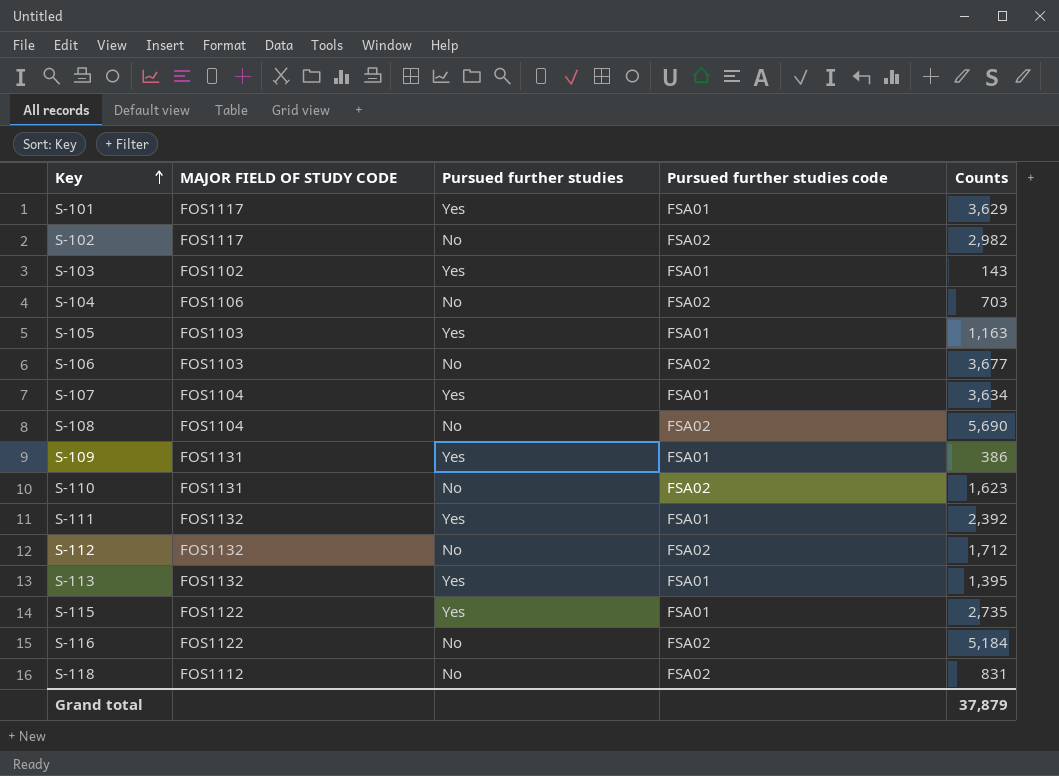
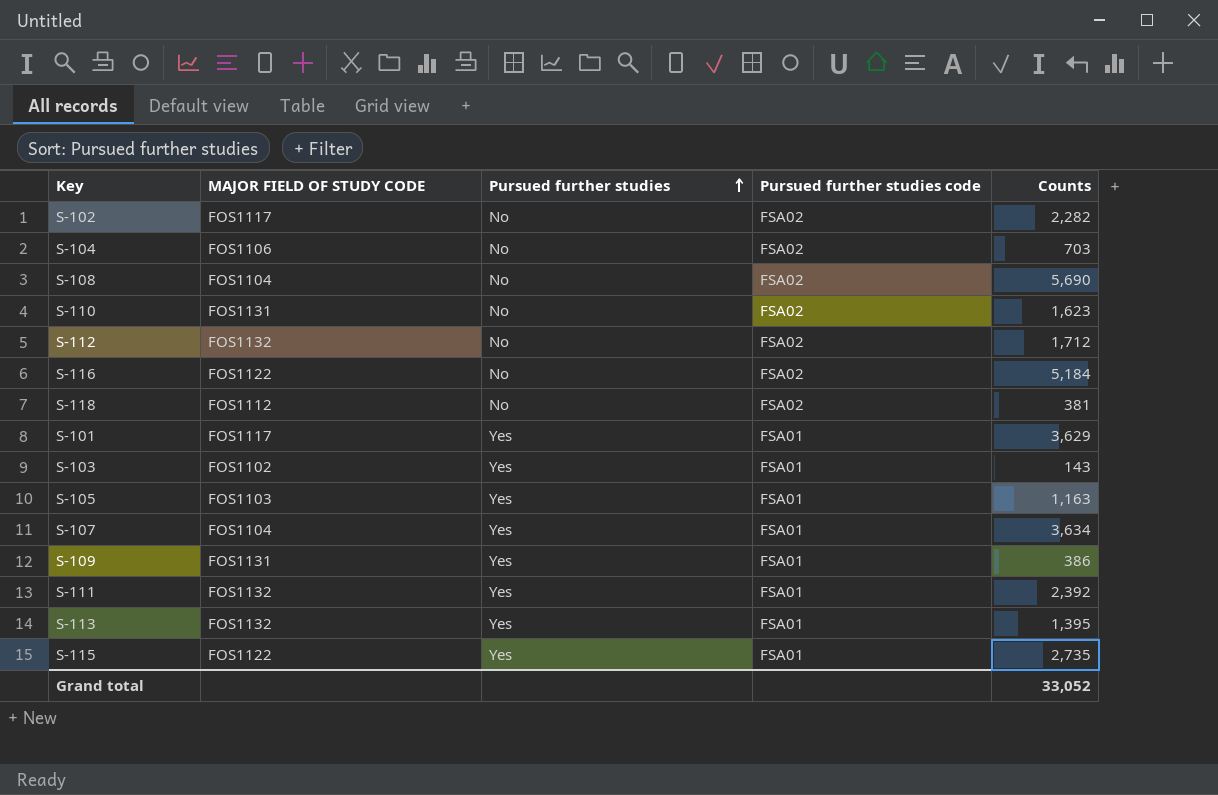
row order: Key ascending -> Pursued further studies ascending
row S-106: FOS1103 | No | FSA02 | 3,677 -> none
S-102 | Counts: 2,982 -> 2,282
S-118 | Counts: 831 -> 381
Grand total | Counts: 37,879 -> 33,052

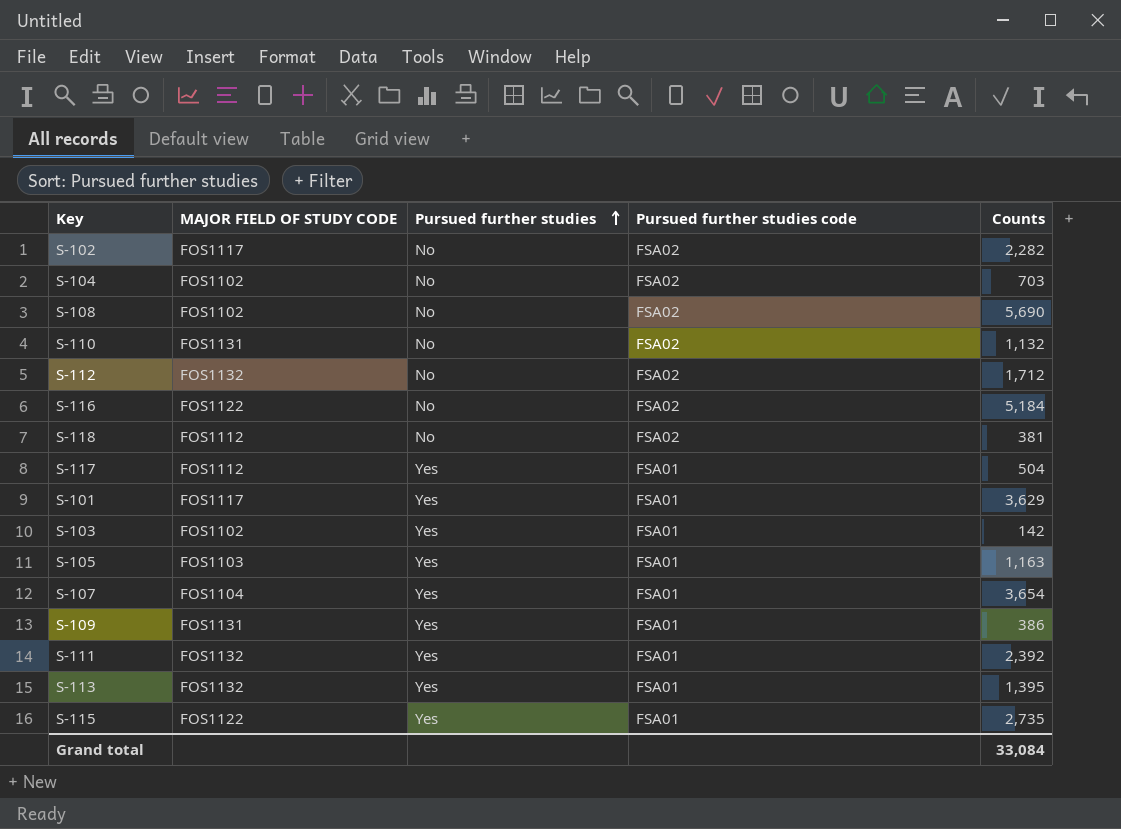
S-104 | MAJOR FIELD OF STUDY CODE: FOS1106 -> FOS1102
S-108 | MAJOR FIELD OF STUDY CODE: FOS1104 -> FOS1102
S-110 | Counts: 1,623 -> 1,132
row S-117: none -> FOS1112 | Yes | FSA01 | 504
S-103 | Counts: 143 -> 142
S-107 | Counts: 3,634 -> 3,654
Grand total | Counts: 33,052 -> 33,084

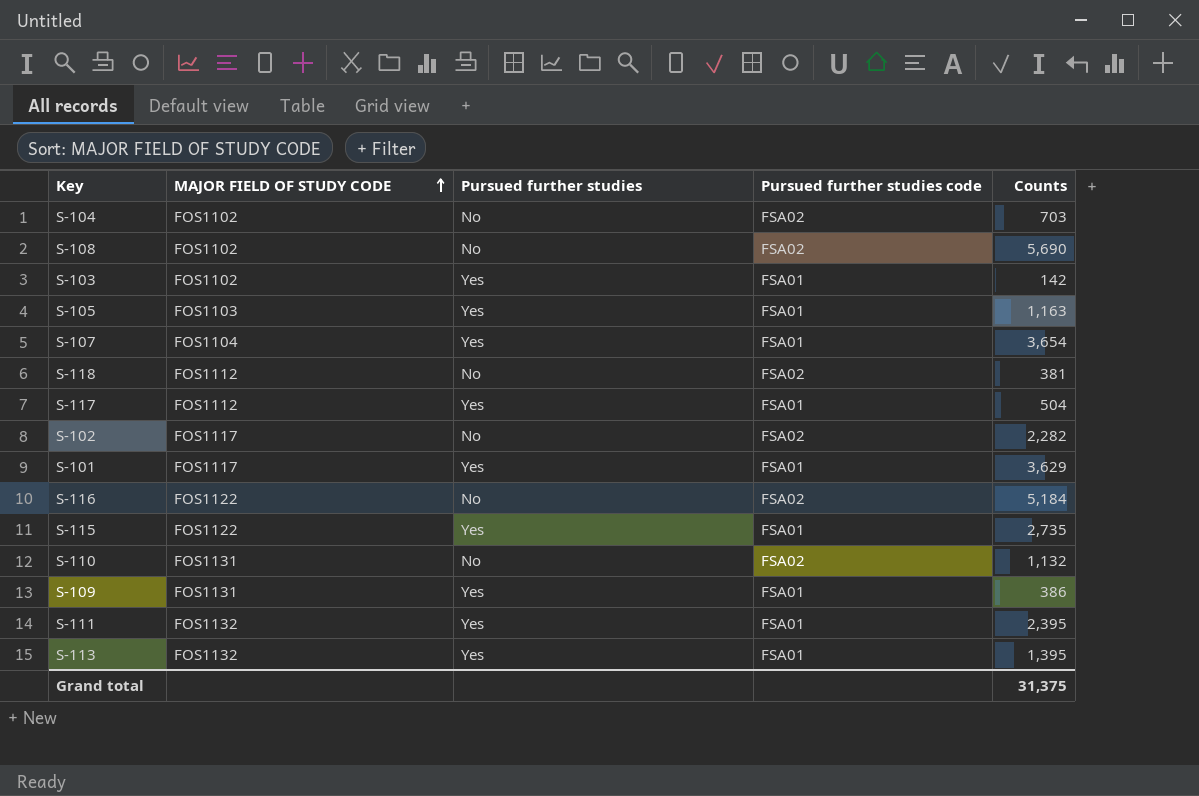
row order: Pursued further studies ascending -> MAJOR FIELD OF STUDY CODE ascending
row S-112: FOS1132 | No | FSA02 | 1,712 -> none
S-111 | Counts: 2,392 -> 2,395
Grand total | Counts: 33,084 -> 31,375

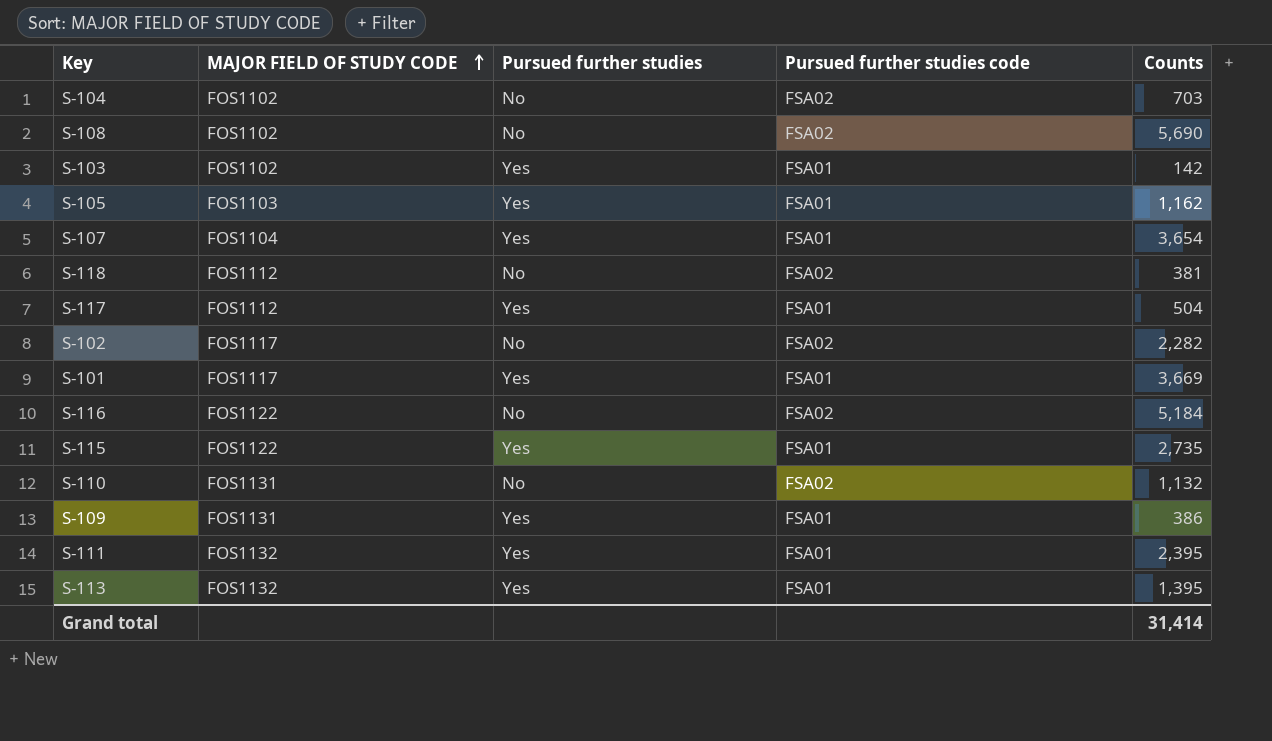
S-105 | Counts: 1,163 -> 1,162
S-101 | Counts: 3,629 -> 3,669
Grand total | Counts: 31,375 -> 31,414

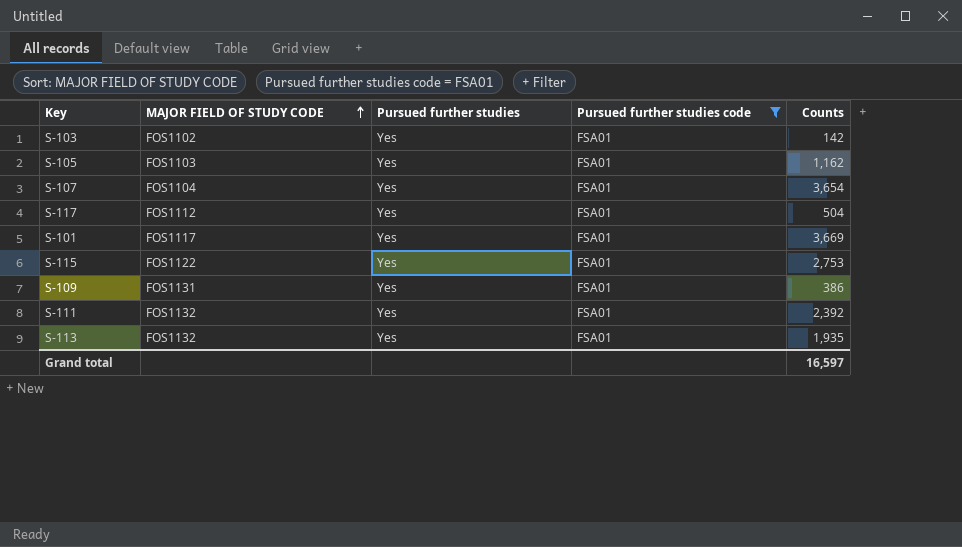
filter: none -> Pursued further studies code = FSA01
S-115 | Counts: 2,735 -> 2,753
S-111 | Counts: 2,395 -> 2,392
S-113 | Counts: 1,395 -> 1,935
Grand total | Counts: 31,414 -> 16,597

